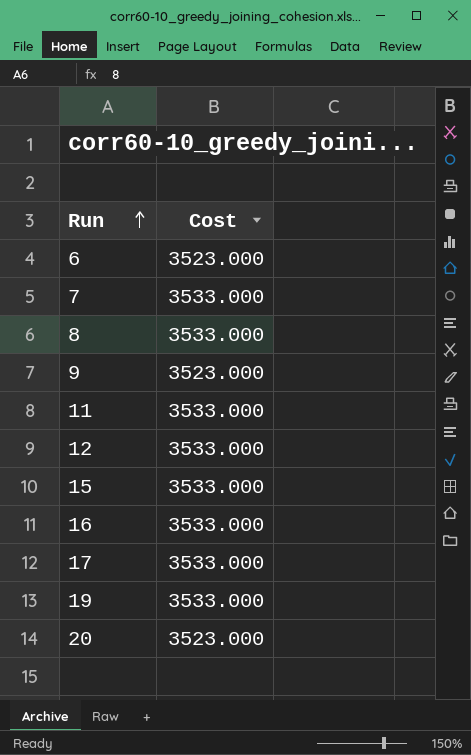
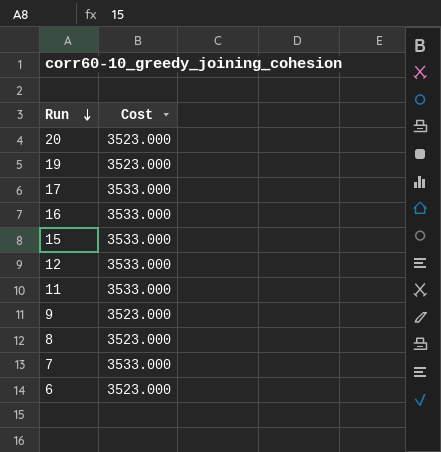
row order: Run ascending -> Run descending
19 | Cost: 3533.000 -> 3523.000
8 | Cost: 3533.000 -> 3523.000

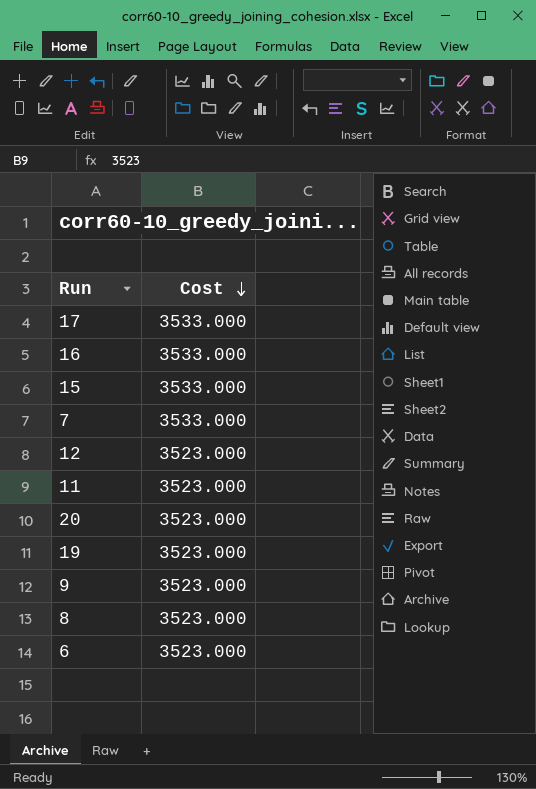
row order: Run descending -> Cost descending
12 | Cost: 3533.000 -> 3523.000
11 | Cost: 3533.000 -> 3523.000

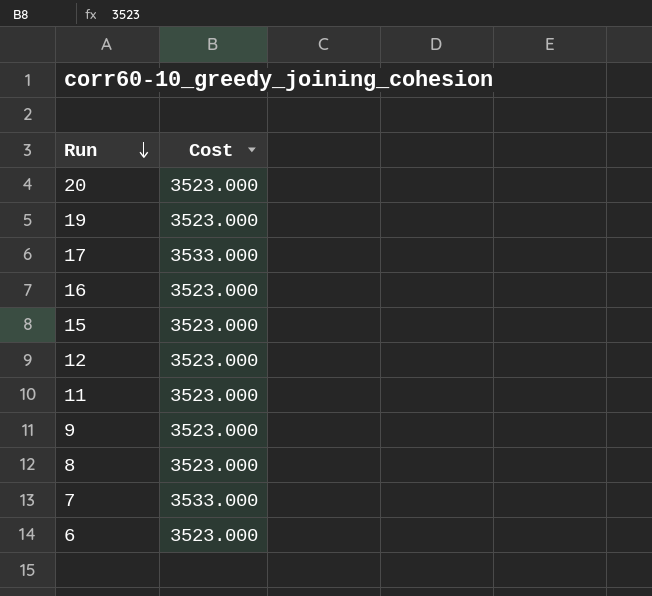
row order: Cost descending -> Run descending
16 | Cost: 3533.000 -> 3523.000
15 | Cost: 3533.000 -> 3523.000

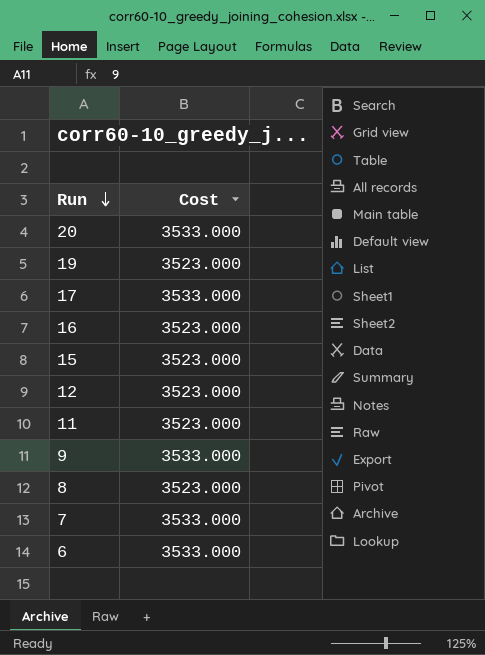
20 | Cost: 3523.000 -> 3533.000
9 | Cost: 3523.000 -> 3533.000
6 | Cost: 3523.000 -> 3533.000

